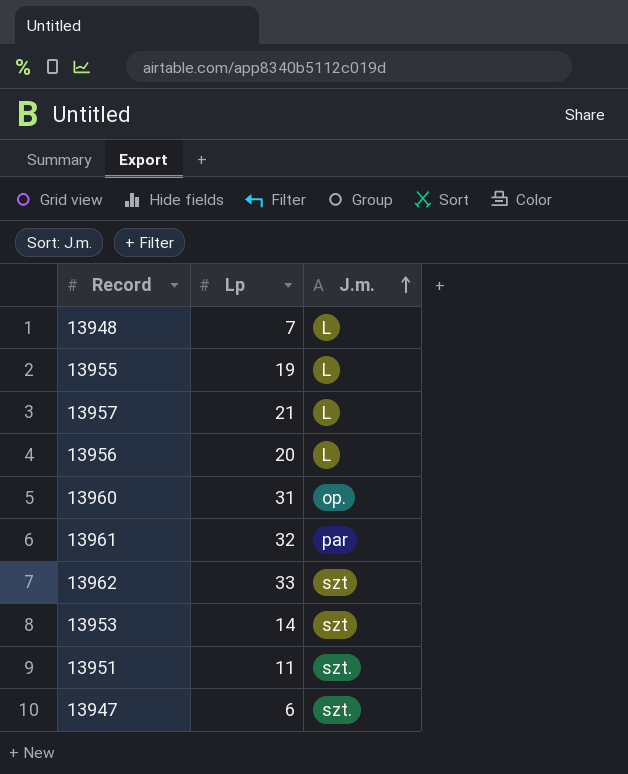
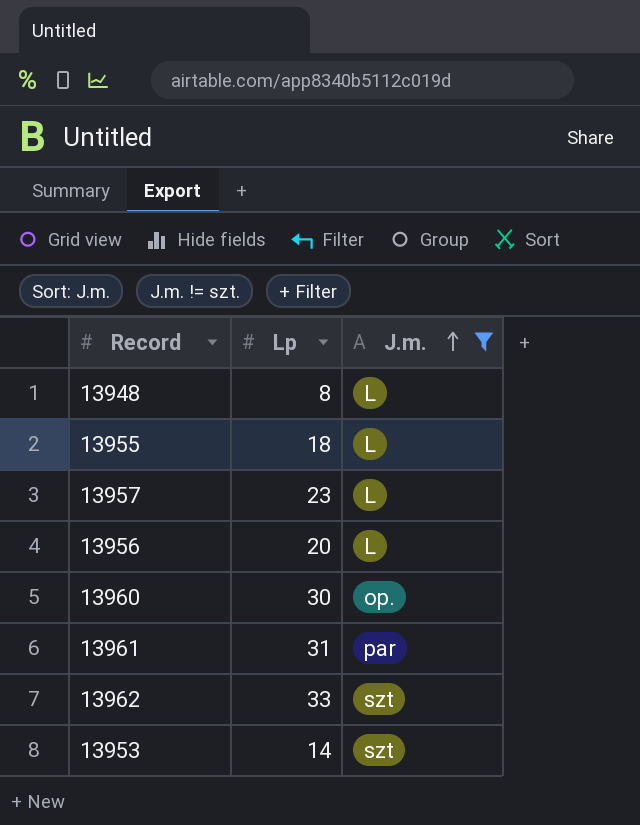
filter: none -> J.m. != szt.
13948 | Lp: 7 -> 8
13955 | Lp: 19 -> 18
13957 | Lp: 21 -> 23
13960 | Lp: 31 -> 30
13961 | Lp: 32 -> 31

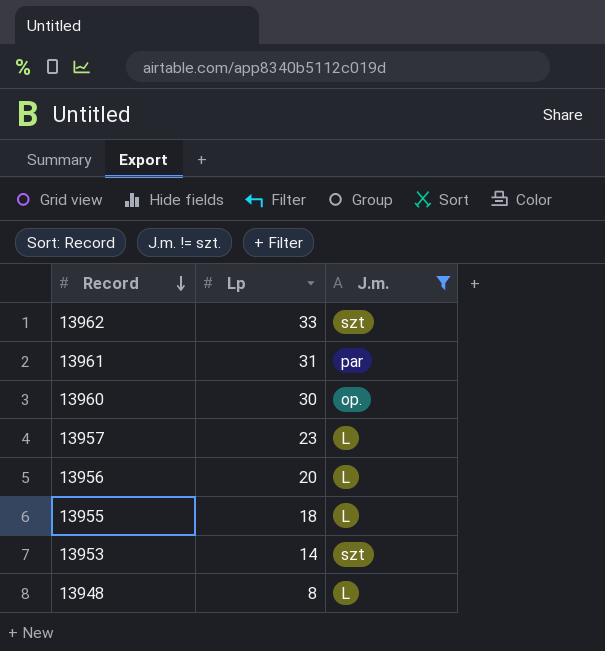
row order: J.m. ascending -> Record descending

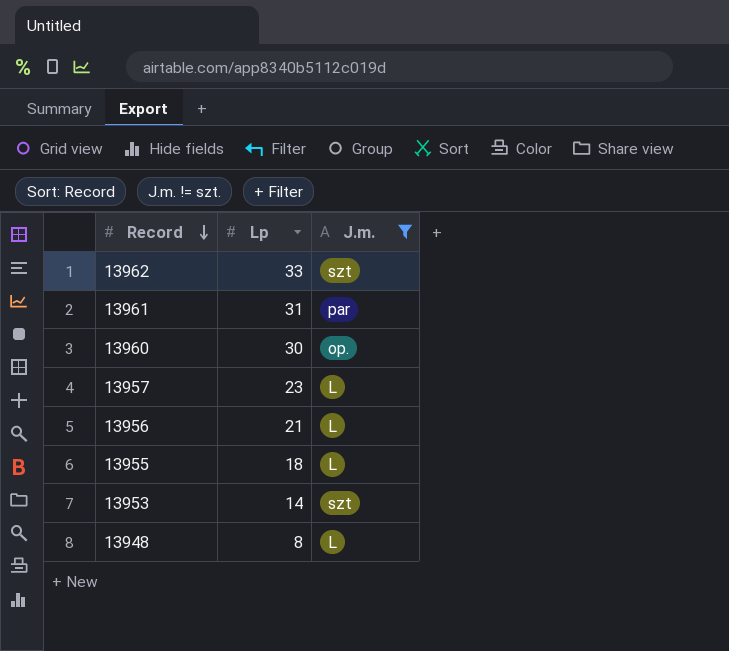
13956 | Lp: 20 -> 21

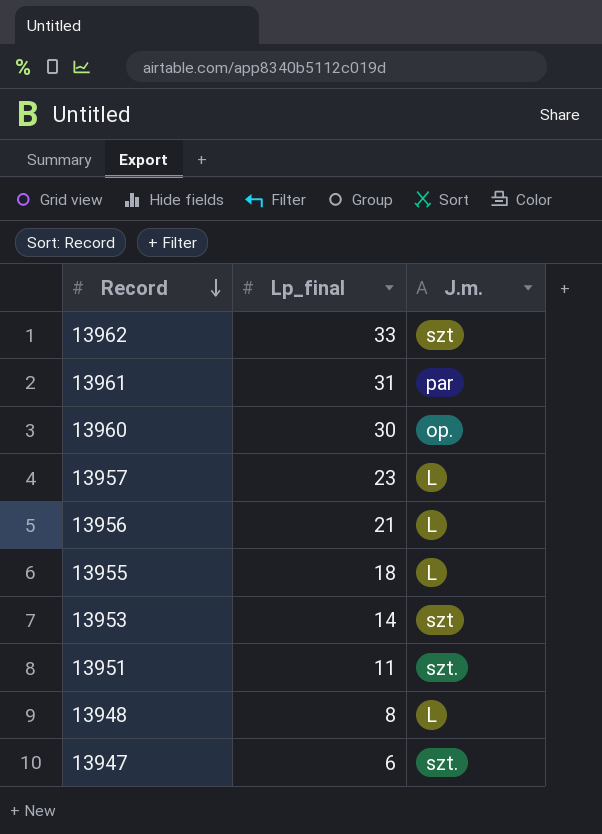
filter: J.m. != szt. -> none
column name: Lp -> Lp_final

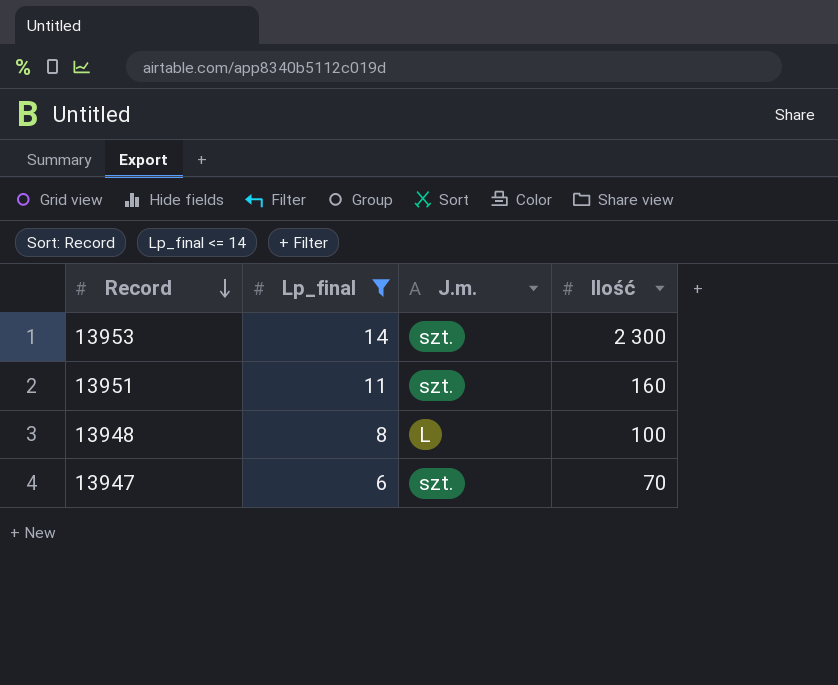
filter: none -> Lp_final <= 14
column Ilość | position: none -> 4
13953 | J.m.: szt -> szt.

